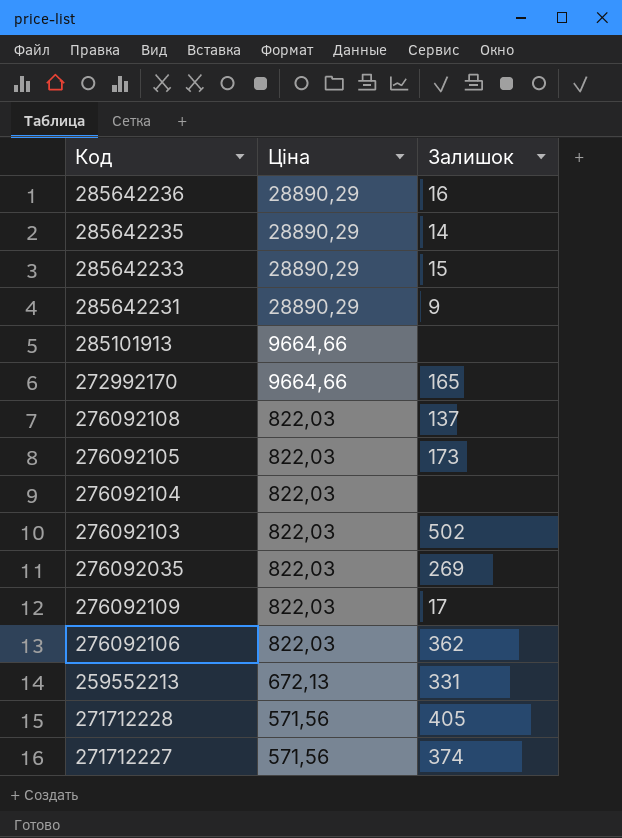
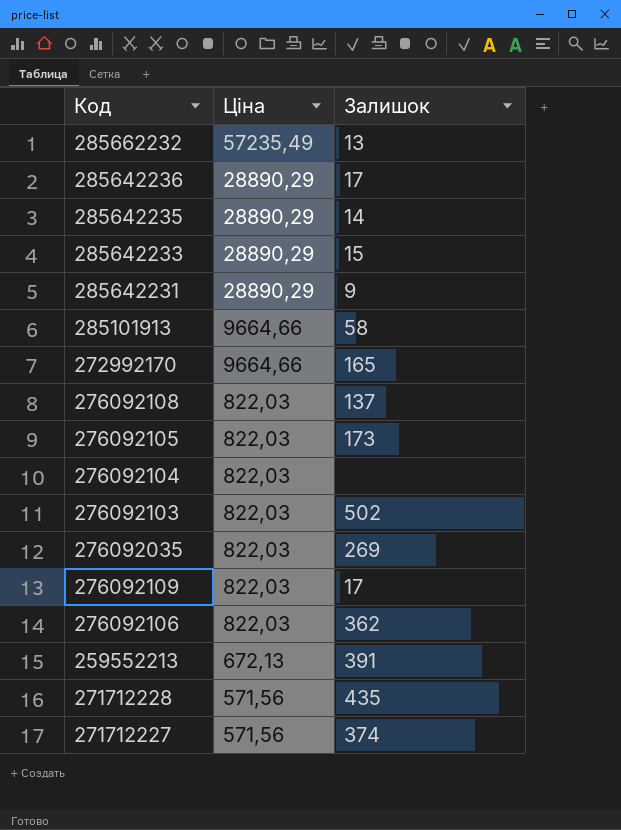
row 285662232: none -> 57235,49 | 13
285642236 | Залишок: 16 -> 17
285101913 | Залишок: none -> 58
259552213 | Залишок: 331 -> 391
271712228 | Залишок: 405 -> 435

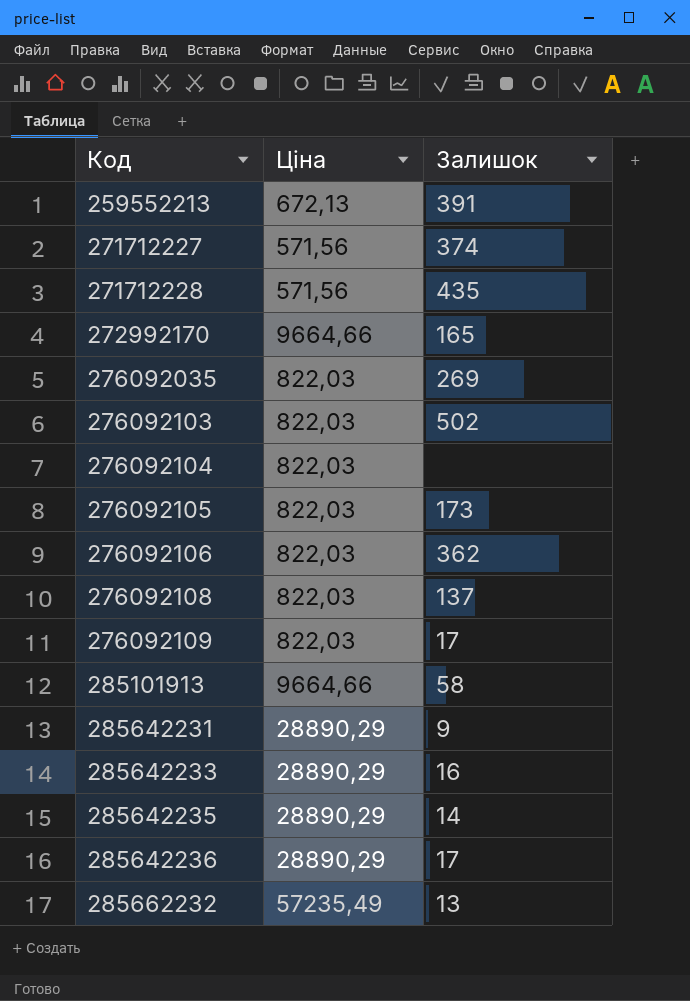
row order: Ціна descending -> Код ascending
285642233 | Залишок: 15 -> 16

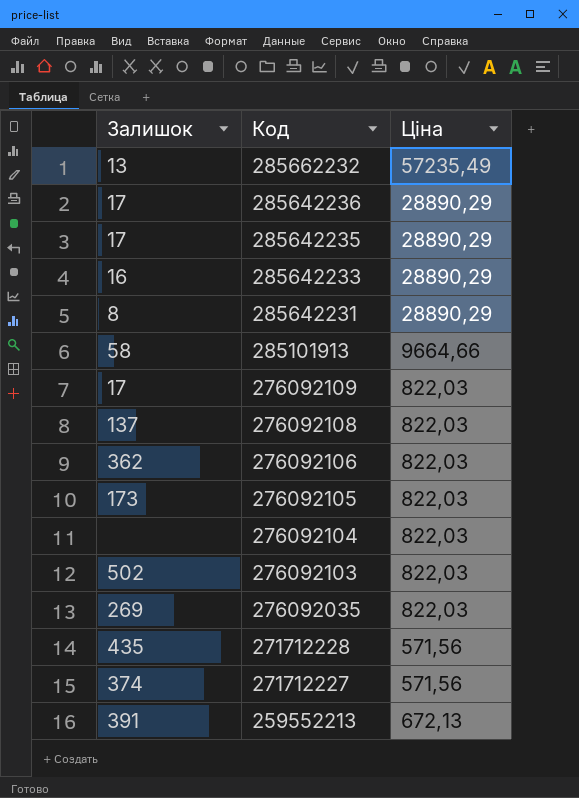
row order: Код ascending -> Код descending
column Залишок | position: 3 -> 1
row 272992170: 9664,66 | 165 -> none
285642235 | Залишок: 14 -> 17
285642231 | Залишок: 9 -> 8

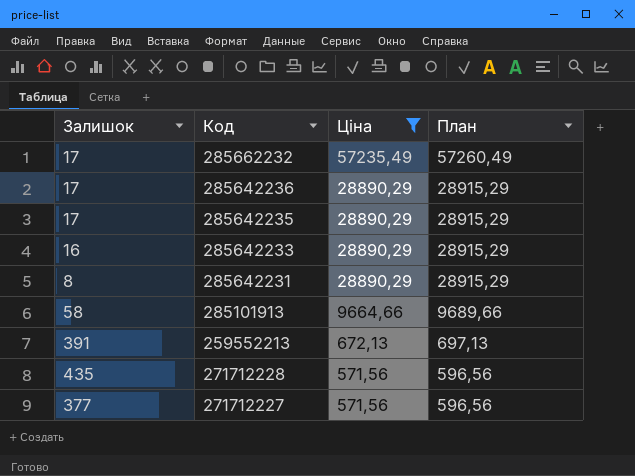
filter: none -> Ціна != 822,03
row order: Код descending -> Ціна descending
column План | formula: none -> [Ціна] + 25
285662232 | Залишок: 13 -> 17
271712227 | Залишок: 374 -> 377

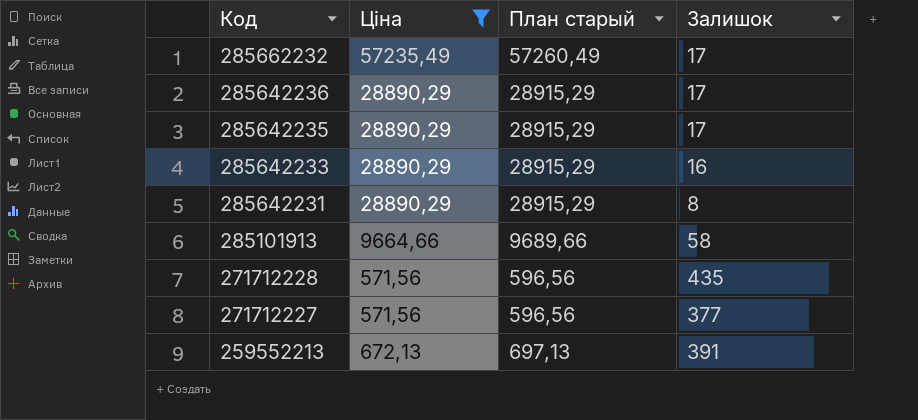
row order: Ціна descending -> Код descending
column name: План -> План старый
column Залишок | position: 1 -> 4

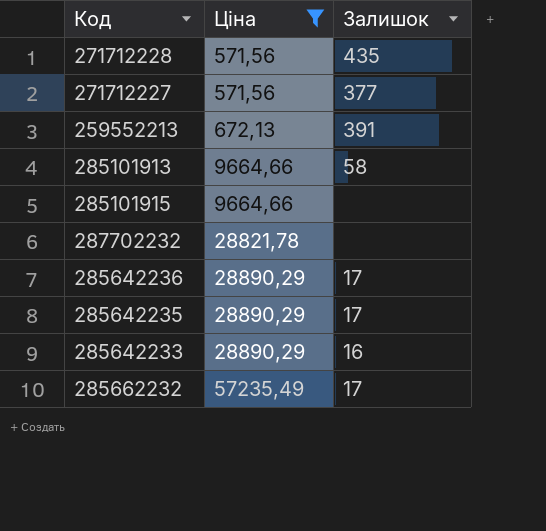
row order: Код descending -> Ціна ascending
column План старый | formula: [Ціна] + 25 -> none
row 285642231: 28890,29 | 28915,29 | 8 -> none
row 285101915: none -> 9664,66 | none
row 287702232: none -> 28821,78 | none

